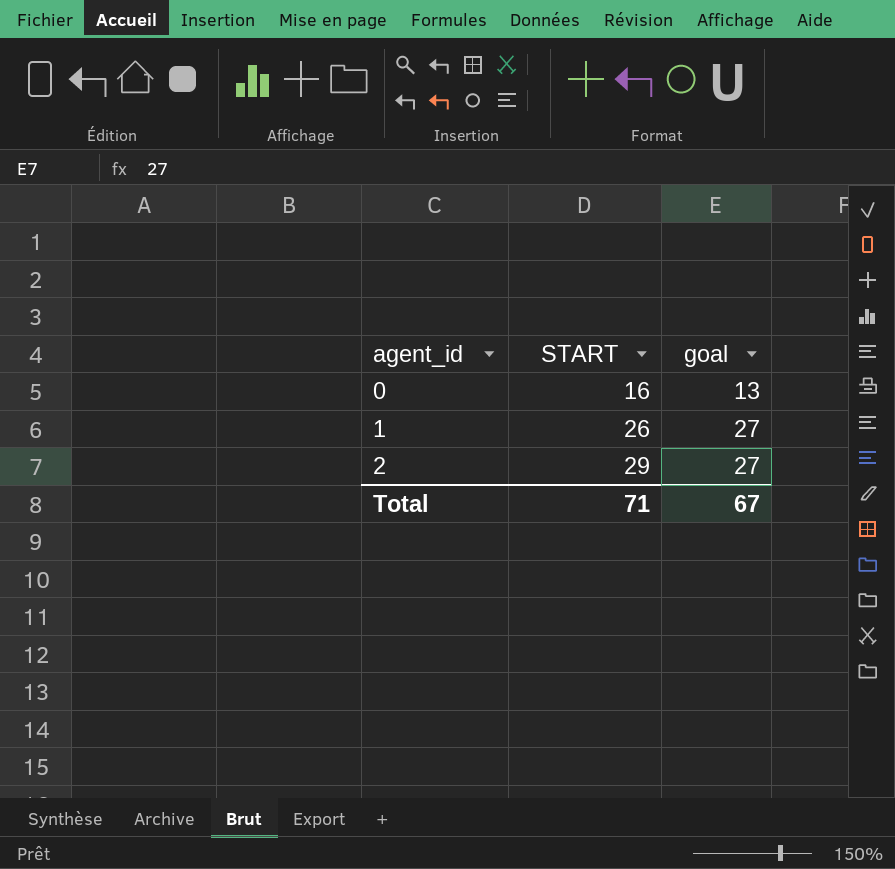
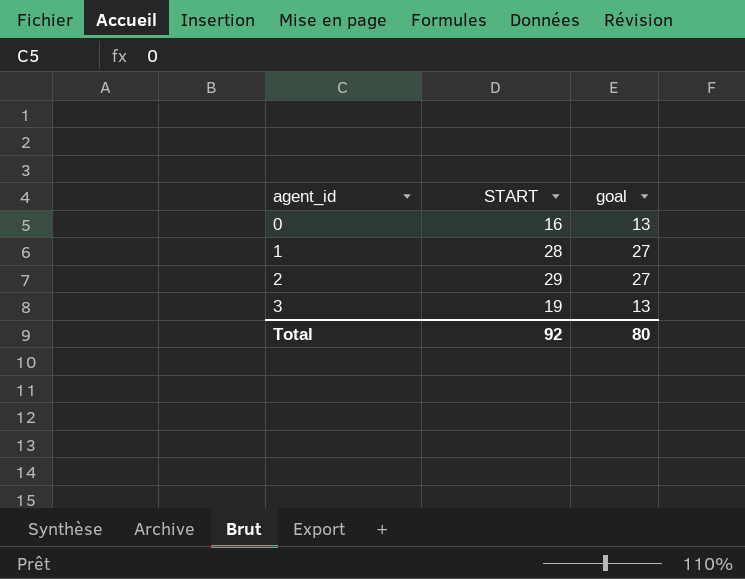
1 | START: 26 -> 28
row 3: none -> 19 | 13
Total | START: 71 -> 92
Total | goal: 67 -> 80

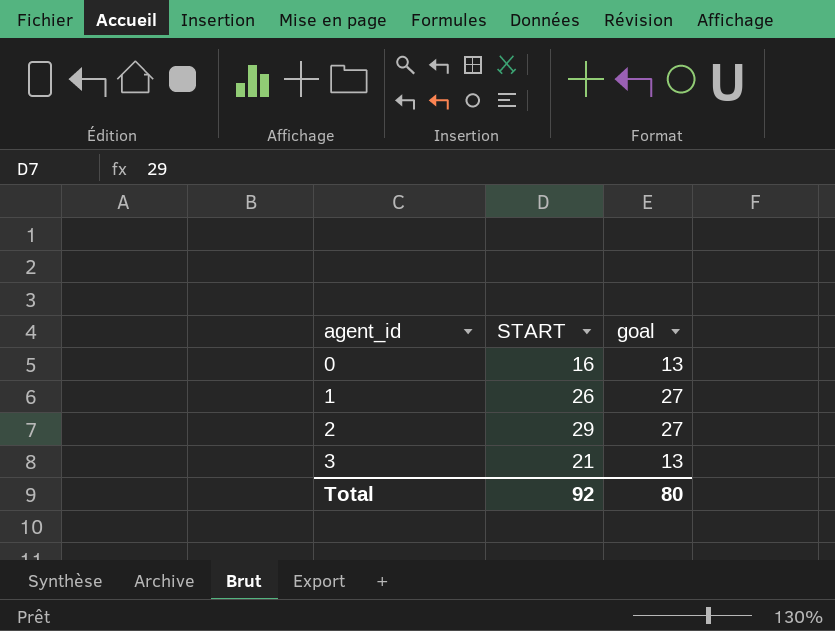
1 | START: 28 -> 26
3 | START: 19 -> 21

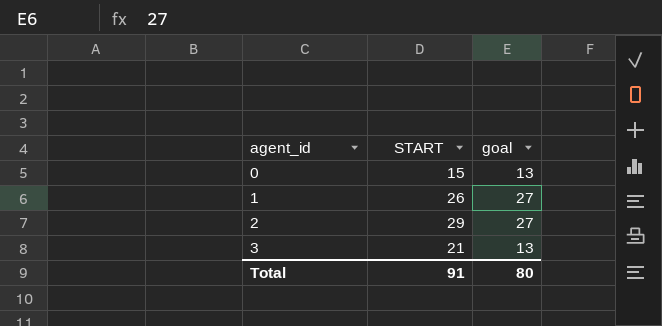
0 | START: 16 -> 15
Total | START: 92 -> 91

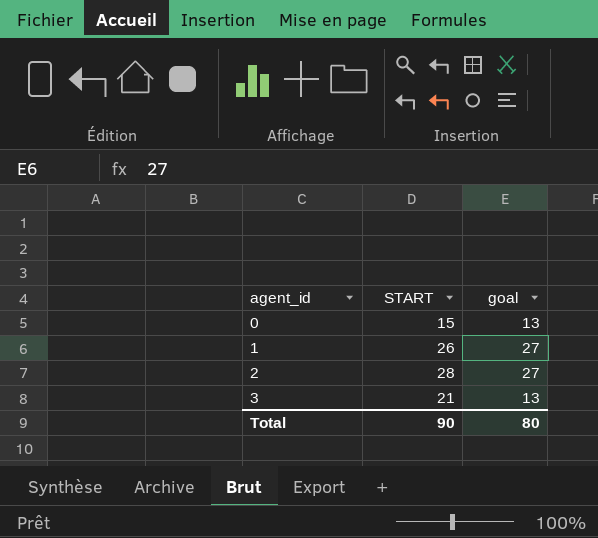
2 | START: 29 -> 28
Total | START: 91 -> 90

